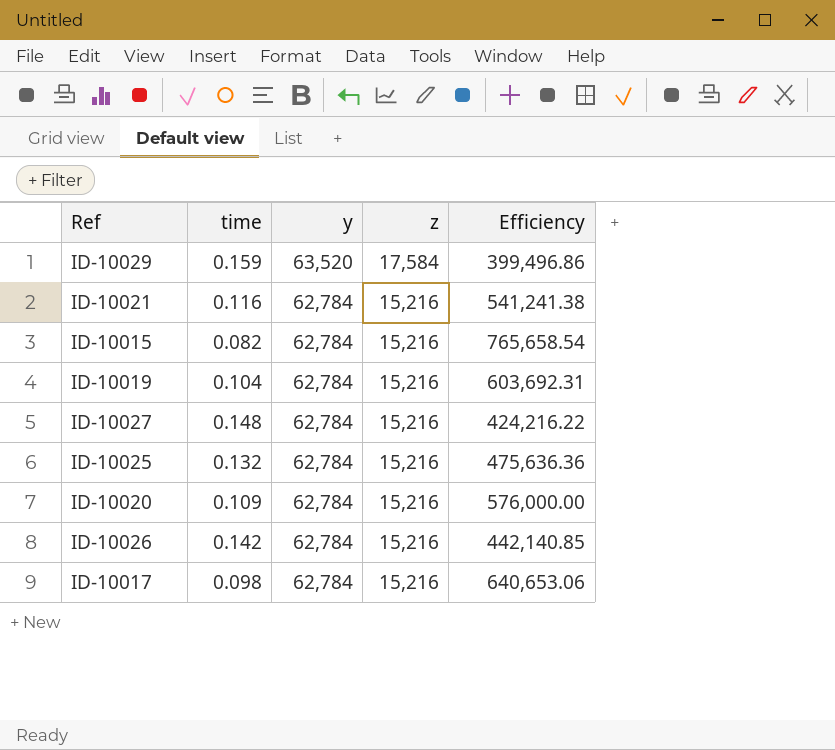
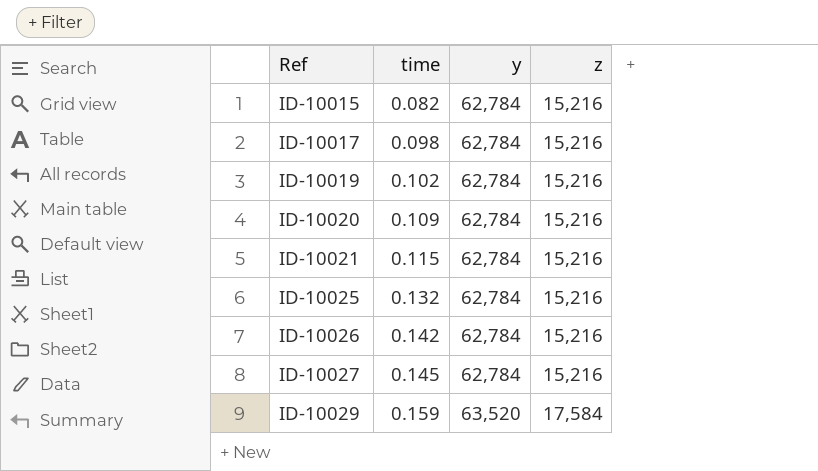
row order: y descending -> Ref ascending
column Efficiency | formula: [y] / [time] -> none
ID-10019 | time: 0.104 -> 0.102
ID-10021 | time: 0.116 -> 0.115
ID-10027 | time: 0.148 -> 0.145

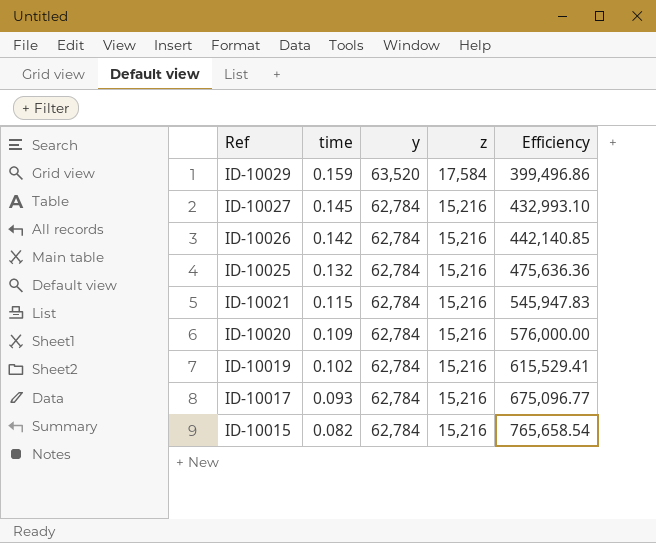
row order: Ref ascending -> Ref descending
column Efficiency | formula: none -> [y] / [time]
ID-10017 | time: 0.098 -> 0.093

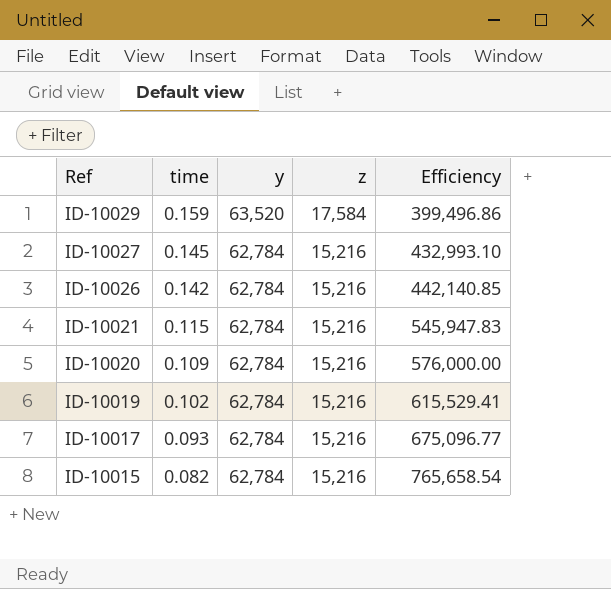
row ID-10025: 0.132 | 62,784 | 15,216 | 475,636.36 -> none

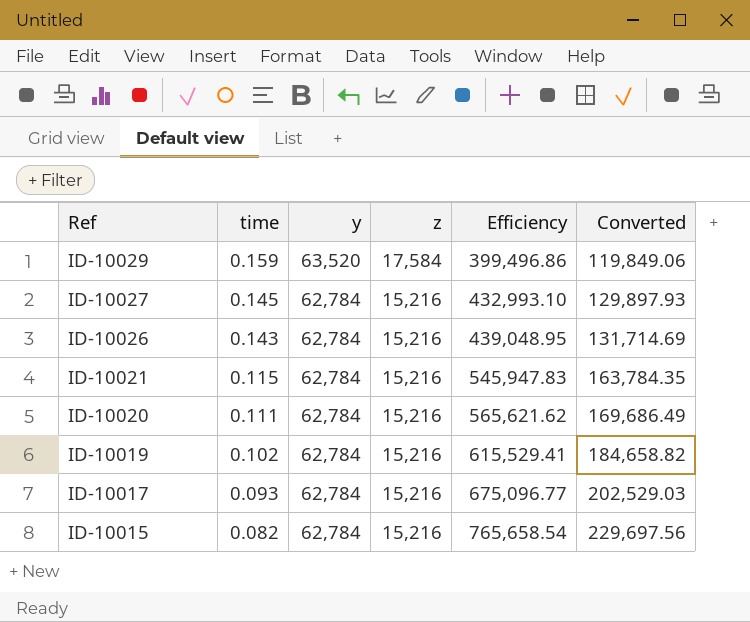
column Converted | formula: none -> [Efficiency] * 0.3
ID-10026 | time: 0.142 -> 0.143
ID-10026 | Efficiency: 442,140.85 -> 439,048.95
ID-10020 | time: 0.109 -> 0.111
ID-10020 | Efficiency: 576,000.00 -> 565,621.62

